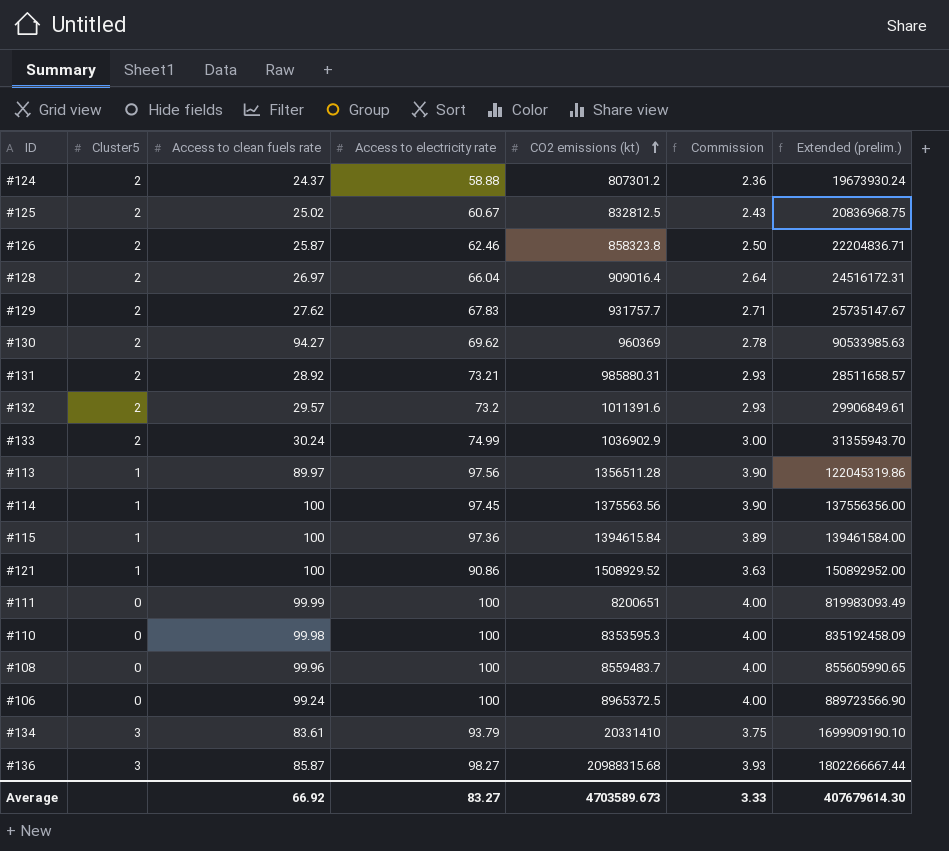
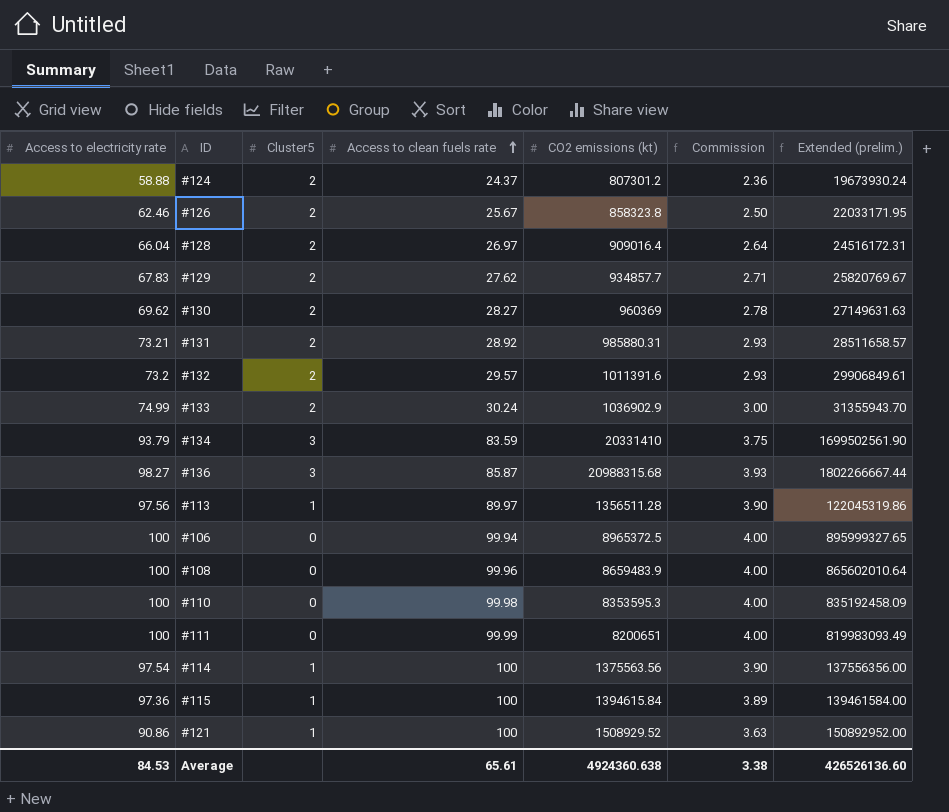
row order: CO2 emissions (kt) ascending -> Access to clean fuels rate ascending
column Access to electricity rate | position: 4 -> 1
row #125: 2 | 25.02 | 60.67 | 832812.5 | 2.43 | 20836968.75 -> none
#126 | Access to clean fuels rate: 25.87 -> 25.67
#126 | Extended (prelim.): 22204836.71 -> 22033171.95
#129 | CO2 emissions (kt): 931757.7 -> 934857.7
#129 | Extended (prelim.): 25735147.67 -> 25820769.67
#130 | Access to clean fuels rate: 94.27 -> 28.27
#130 | Extended (prelim.): 90533985.63 -> 27149631.63
#134 | Access to clean fuels rate: 83.61 -> 83.59
#134 | Extended (prelim.): 1699909190.10 -> 1699502561.90
#106 | Access to clean fuels rate: 99.24 -> 99.94
#106 | Extended (prelim.): 889723566.90 -> 895999327.65
#108 | CO2 emissions (kt): 8559483.7 -> 8659483.9
#108 | Extended (prelim.): 855605990.65 -> 865602010.64
#114 | Access to electricity rate: 97.45 -> 97.54
Average | Access to electricity rate: 83.27 -> 84.53
Average | Access to clean fuels rate: 66.92 -> 65.61
Average | CO2 emissions (kt): 4703589.673 -> 4924360.638
Average | Commission: 3.33 -> 3.38
Average | Extended (prelim.): 407679614.30 -> 426526136.60

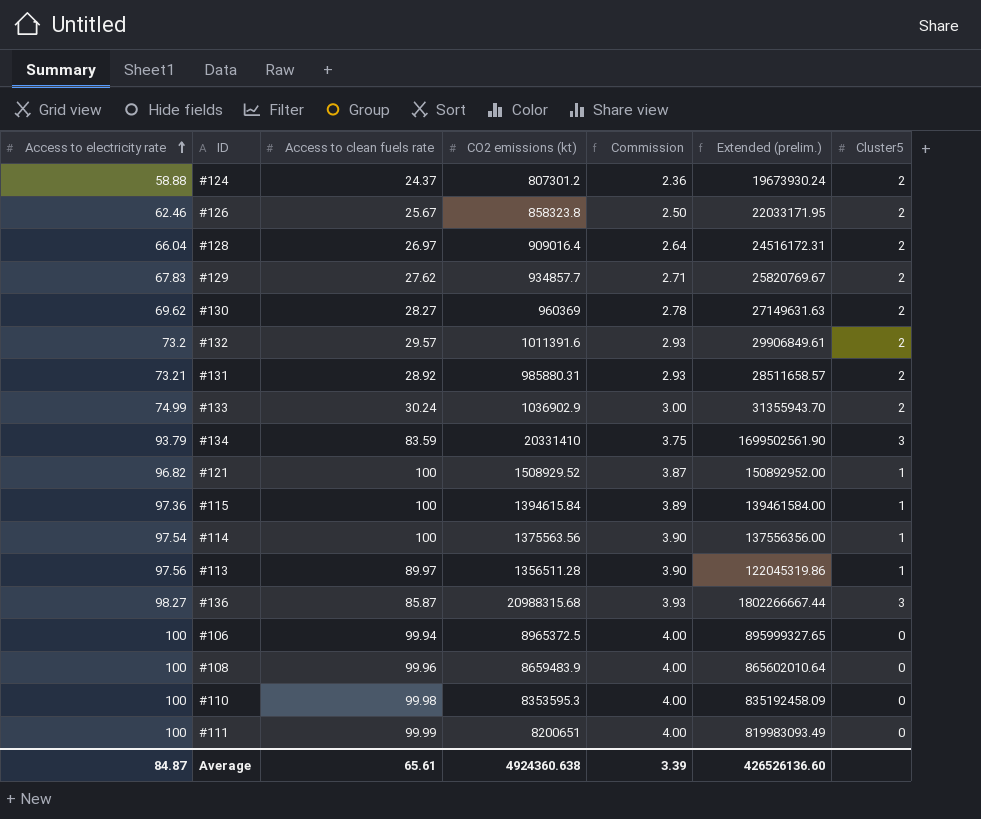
row order: Access to clean fuels rate ascending -> Access to electricity rate ascending
column Cluster5 | position: 3 -> 7
#121 | Access to electricity rate: 90.86 -> 96.82
#121 | Commission: 3.63 -> 3.87
Average | Access to electricity rate: 84.53 -> 84.87
Average | Commission: 3.38 -> 3.39

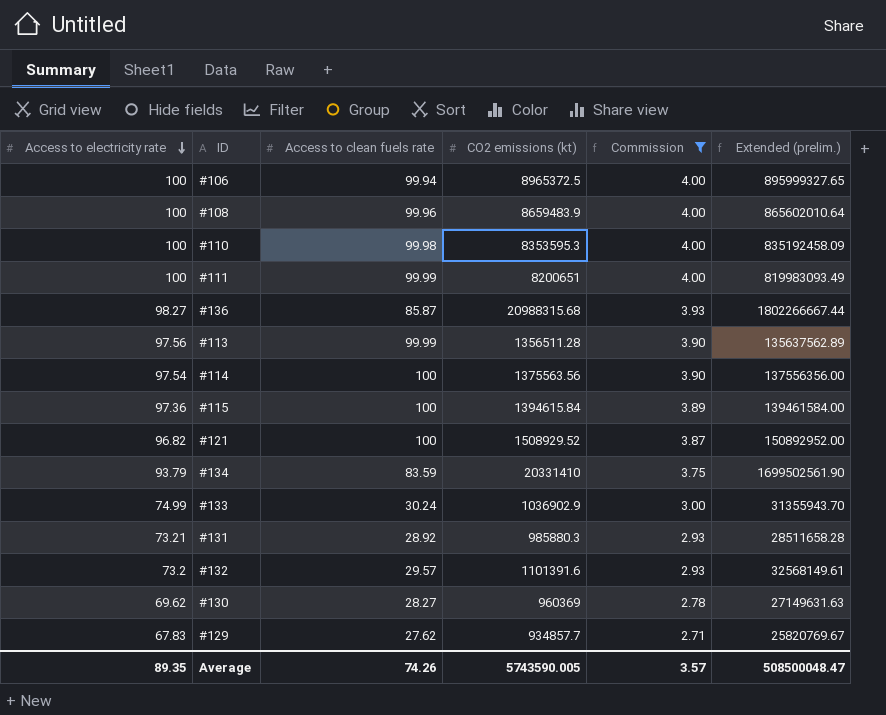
filter: none -> Commission >= 2.71
row order: Access to electricity rate ascending -> Access to electricity rate descending
column Cluster5 | position: 7 -> none
#113 | Access to clean fuels rate: 89.97 -> 99.99
#113 | Extended (prelim.): 122045319.86 -> 135637562.89
#131 | CO2 emissions (kt): 985880.31 -> 985880.3
#131 | Extended (prelim.): 28511658.57 -> 28511658.28
#132 | CO2 emissions (kt): 1011391.6 -> 1101391.6
#132 | Extended (prelim.): 29906849.61 -> 32568149.61
Average | Access to electricity rate: 84.87 -> 89.35
Average | Access to clean fuels rate: 65.61 -> 74.26
Average | CO2 emissions (kt): 4924360.638 -> 5743590.005
Average | Commission: 3.39 -> 3.57
Average | Extended (prelim.): 426526136.60 -> 508500048.47

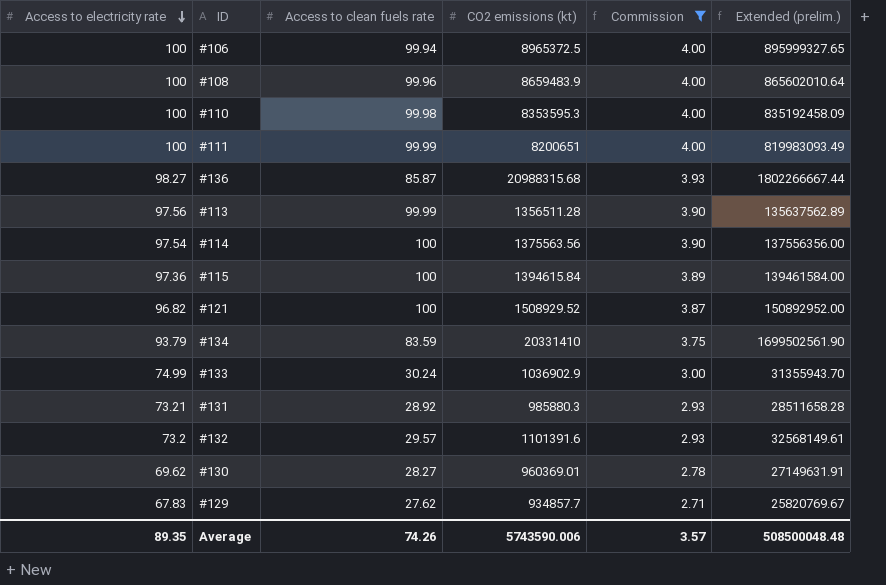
#130 | CO2 emissions (kt): 960369 -> 960369.01
#130 | Extended (prelim.): 27149631.63 -> 27149631.91
Average | CO2 emissions (kt): 5743590.005 -> 5743590.006
Average | Extended (prelim.): 508500048.47 -> 508500048.48

